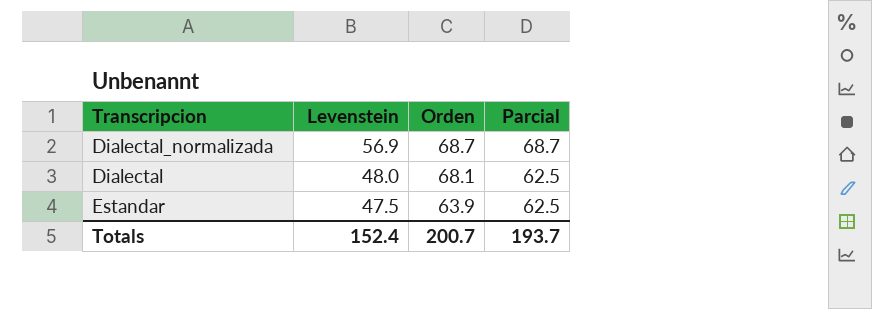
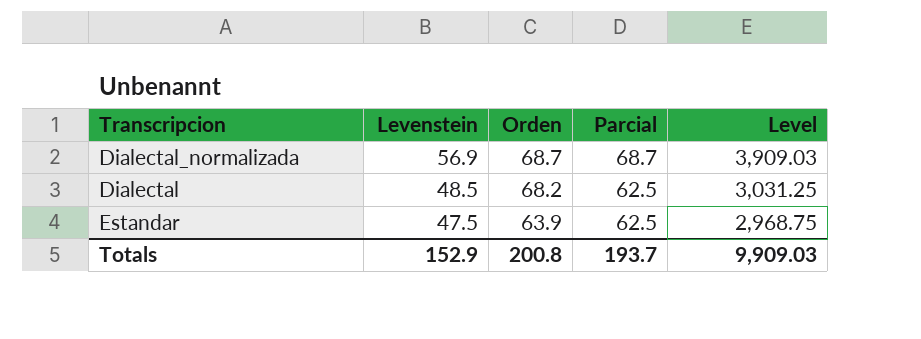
column Level | formula: none -> [Levenstein] * [Parcial]
Dialectal | Levenstein: 48.0 -> 48.5
Dialectal | Orden: 68.1 -> 68.2
Totals | Levenstein: 152.4 -> 152.9
Totals | Orden: 200.7 -> 200.8

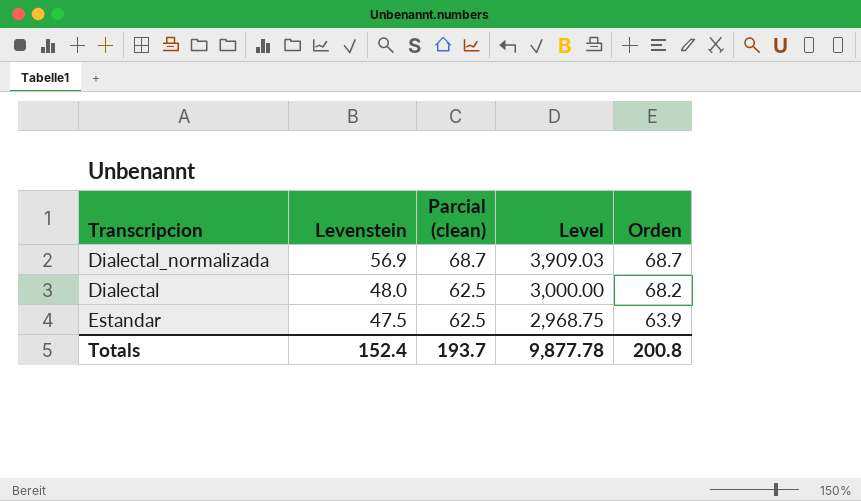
column name: Parcial -> Parcial (clean)
column Orden | position: 3 -> 5
Dialectal | Levenstein: 48.5 -> 48.0
Dialectal | Level: 3,031.25 -> 3,000.00
Totals | Levenstein: 152.9 -> 152.4
Totals | Level: 9,909.03 -> 9,877.78

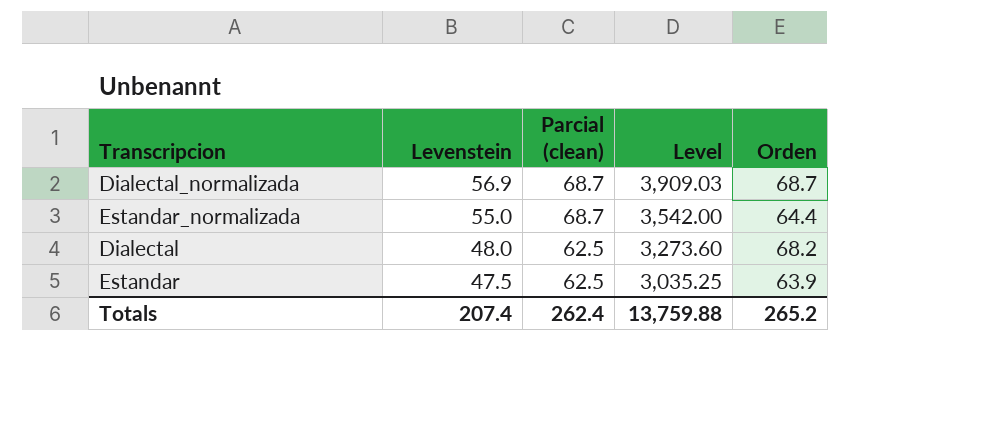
column Level | formula: [Levenstein] * [Parcial (clean)] -> [Levenstein] * [Orden]
row Estandar_normalizada: none -> 55.0 | 68.7 | 3,542.00 | 64.4
Totals | Levenstein: 152.4 -> 207.4
Totals | Parcial (clean): 193.7 -> 262.4
Totals | Level: 9,877.78 -> 13,759.88
Totals | Orden: 200.8 -> 265.2

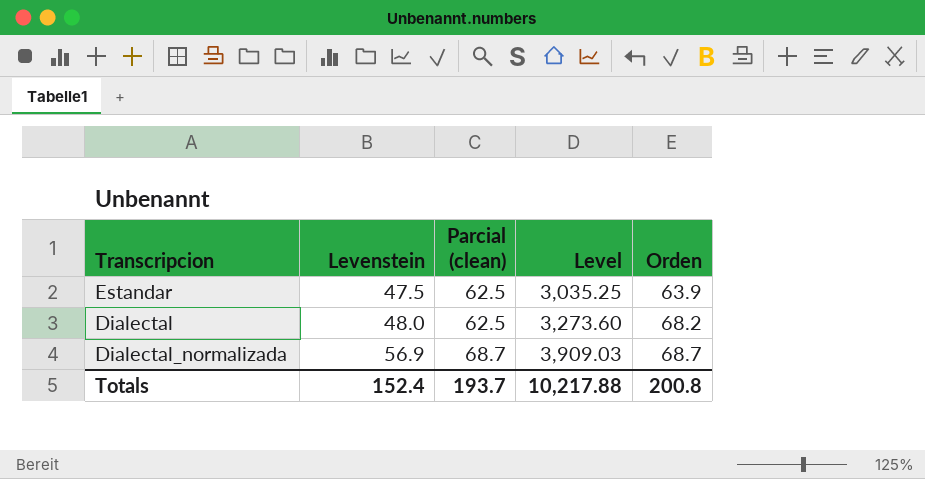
row order: Levenstein descending -> Levenstein ascending
row Estandar_normalizada: 55.0 | 68.7 | 3,542.00 | 64.4 -> none
Totals | Levenstein: 207.4 -> 152.4
Totals | Parcial (clean): 262.4 -> 193.7
Totals | Level: 13,759.88 -> 10,217.88
Totals | Orden: 265.2 -> 200.8

